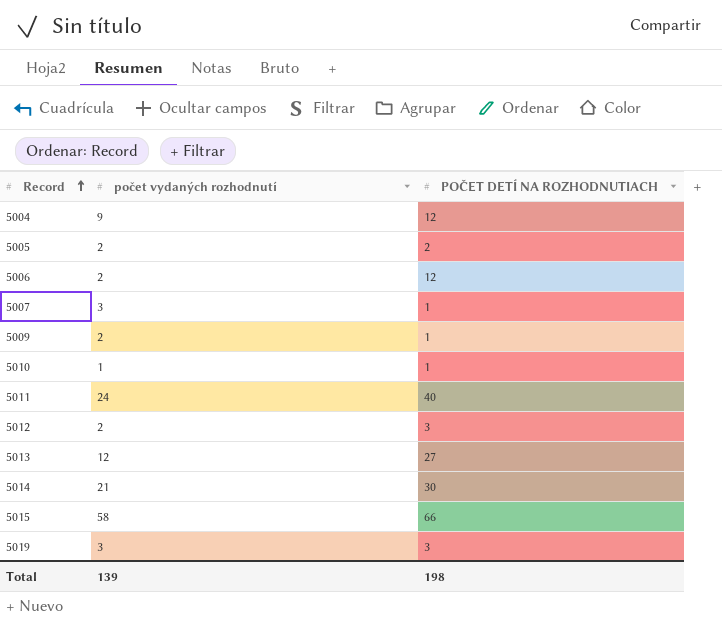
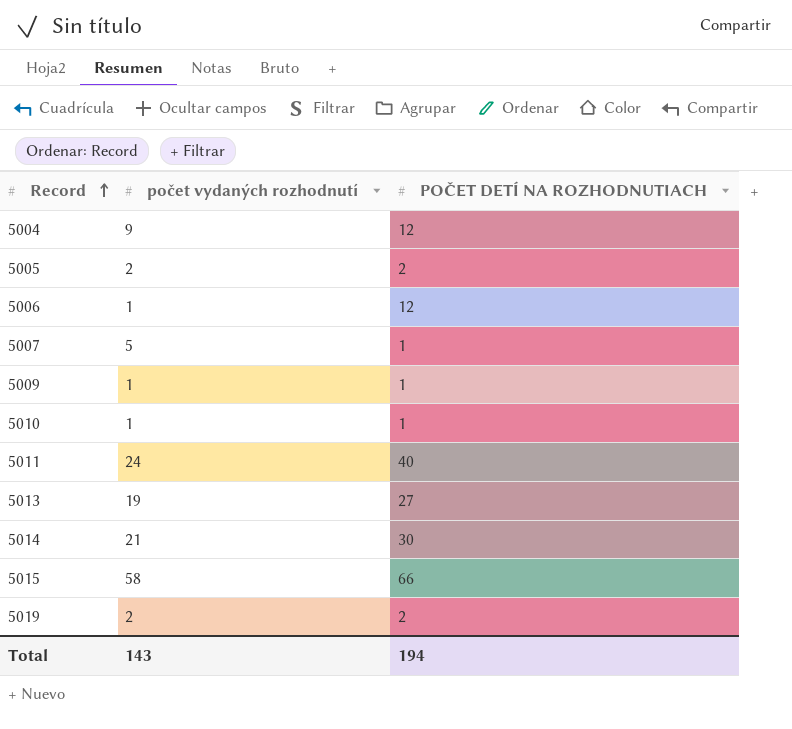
row 5012: 2 | 3 -> none
5006 | počet vydaných rozhodnutí: 2 -> 1
5007 | počet vydaných rozhodnutí: 3 -> 5
5009 | počet vydaných rozhodnutí: 2 -> 1
5013 | počet vydaných rozhodnutí: 12 -> 19
5019 | počet vydaných rozhodnutí: 3 -> 2
5019 | POČET DETÍ NA ROZHODNUTIACH: 3 -> 2
Total | počet vydaných rozhodnutí: 139 -> 143
Total | POČET DETÍ NA ROZHODNUTIACH: 198 -> 194

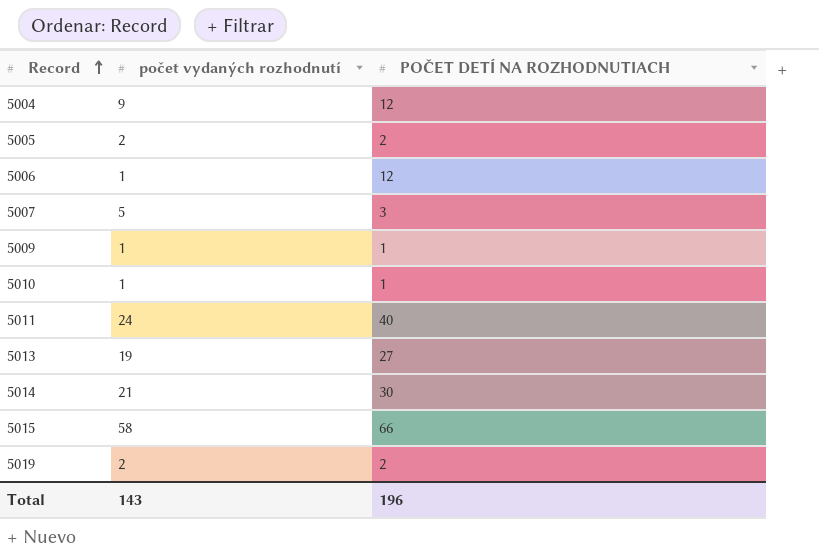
5007 | POČET DETÍ NA ROZHODNUTIACH: 1 -> 3
Total | POČET DETÍ NA ROZHODNUTIACH: 194 -> 196

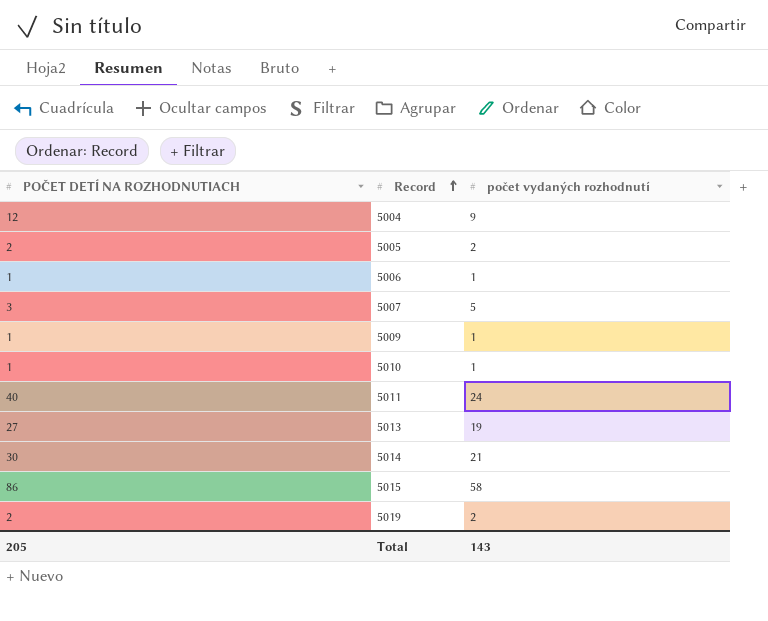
column POČET DETÍ NA ROZHODNUTIACH | position: 3 -> 1
5006 | POČET DETÍ NA ROZHODNUTIACH: 12 -> 1
5015 | POČET DETÍ NA ROZHODNUTIACH: 66 -> 86
Total | POČET DETÍ NA ROZHODNUTIACH: 196 -> 205

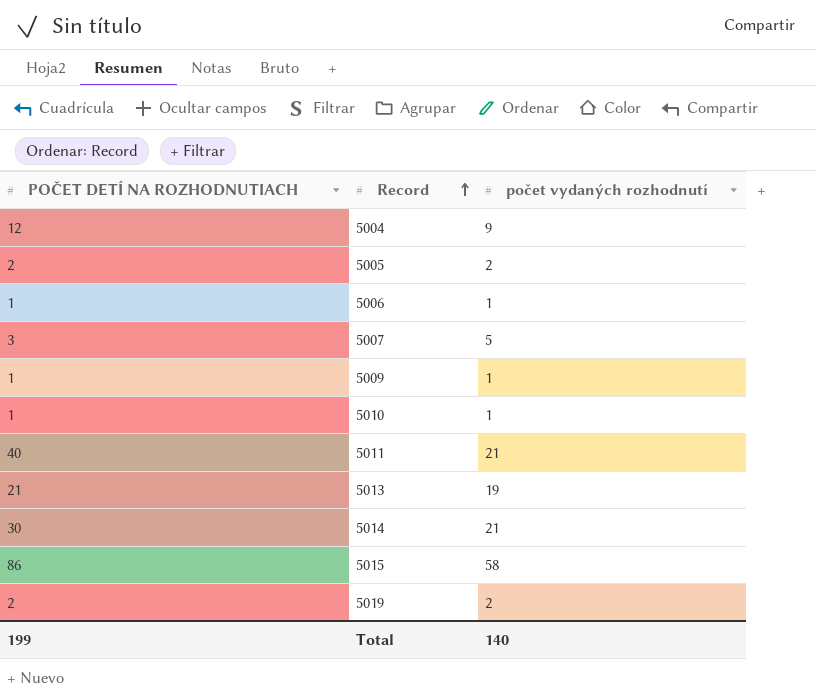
5011 | počet vydaných rozhodnutí: 24 -> 21
5013 | POČET DETÍ NA ROZHODNUTIACH: 27 -> 21
Total | POČET DETÍ NA ROZHODNUTIACH: 205 -> 199
Total | počet vydaných rozhodnutí: 143 -> 140

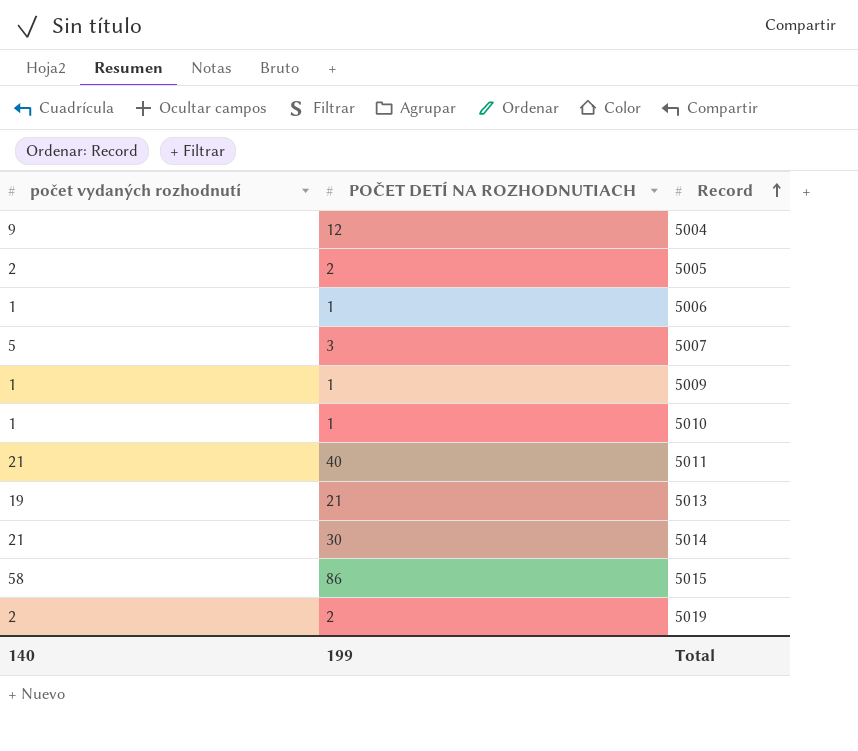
column počet vydaných rozhodnutí | position: 3 -> 1

